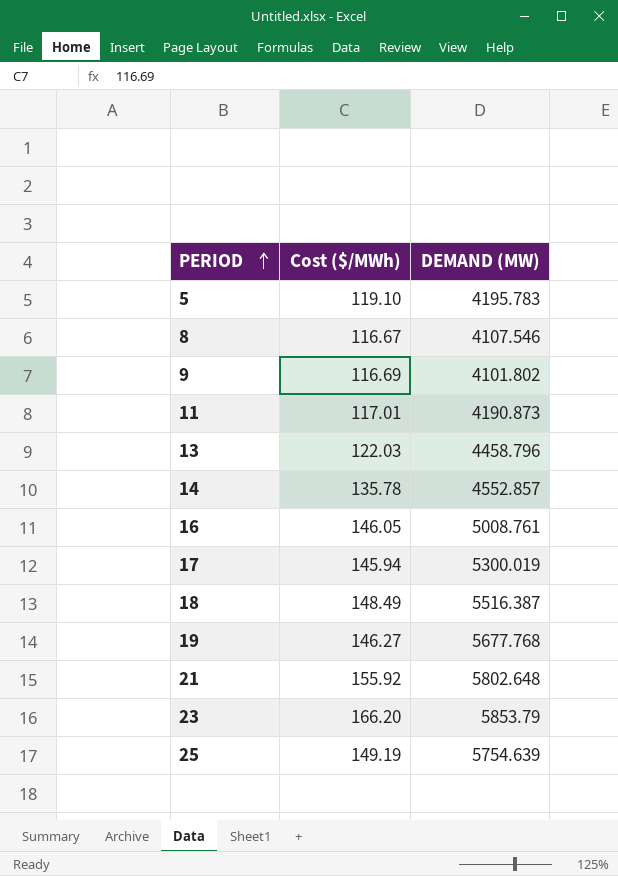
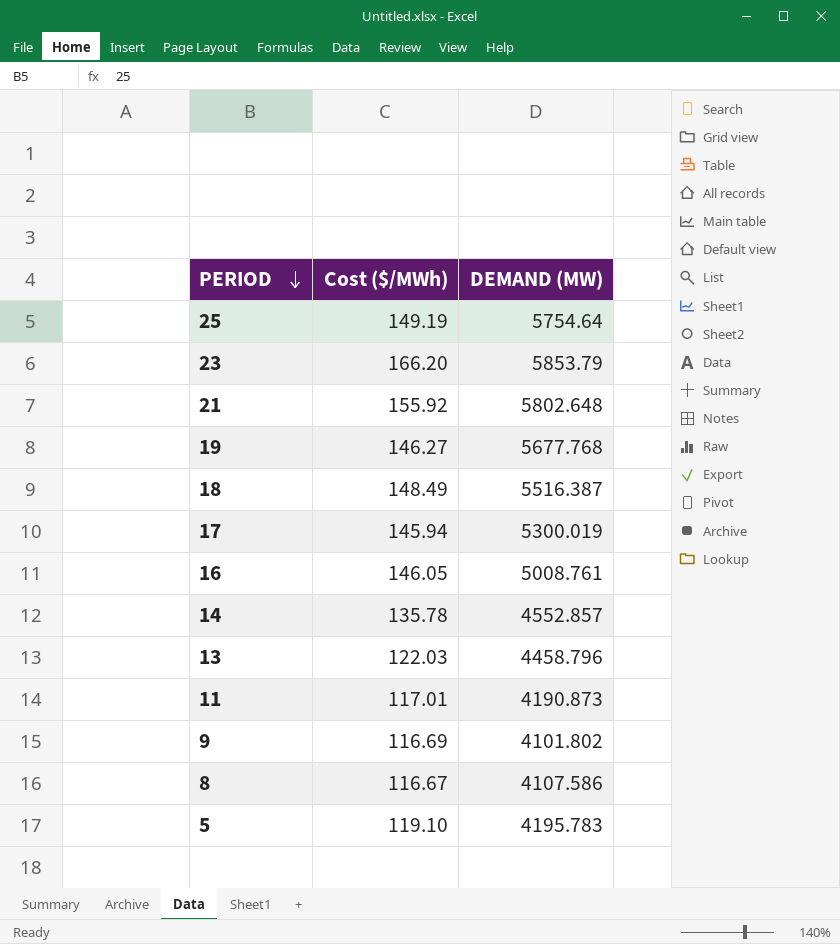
row order: PERIOD ascending -> PERIOD descending
25 | DEMAND (MW): 5754.639 -> 5754.64
8 | DEMAND (MW): 4107.546 -> 4107.586

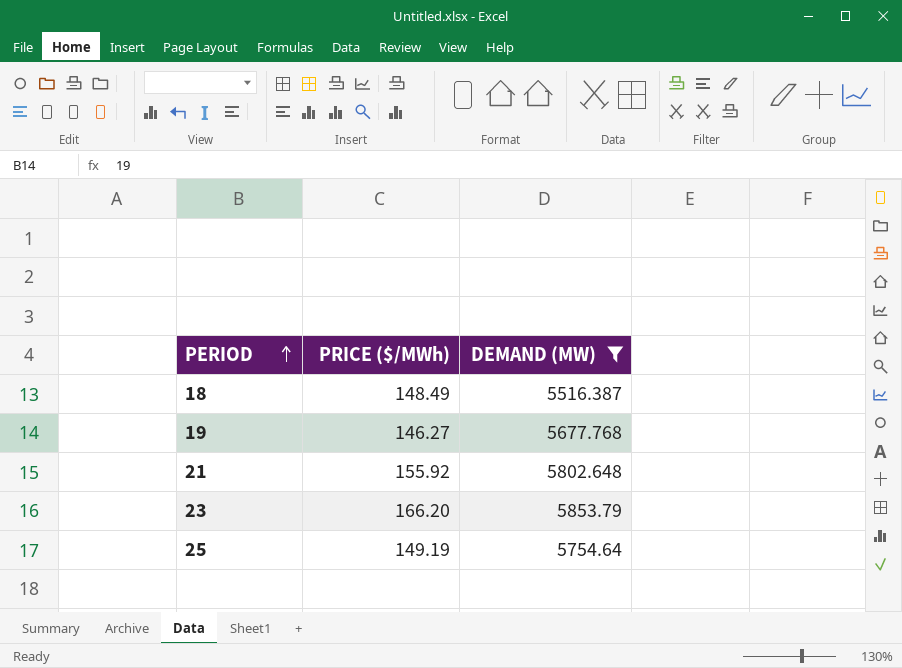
filter: none -> DEMAND (MW) >= 5516.387
row order: PERIOD descending -> PERIOD ascending
column name: Cost ($/MWh) -> PRICE ($/MWh)

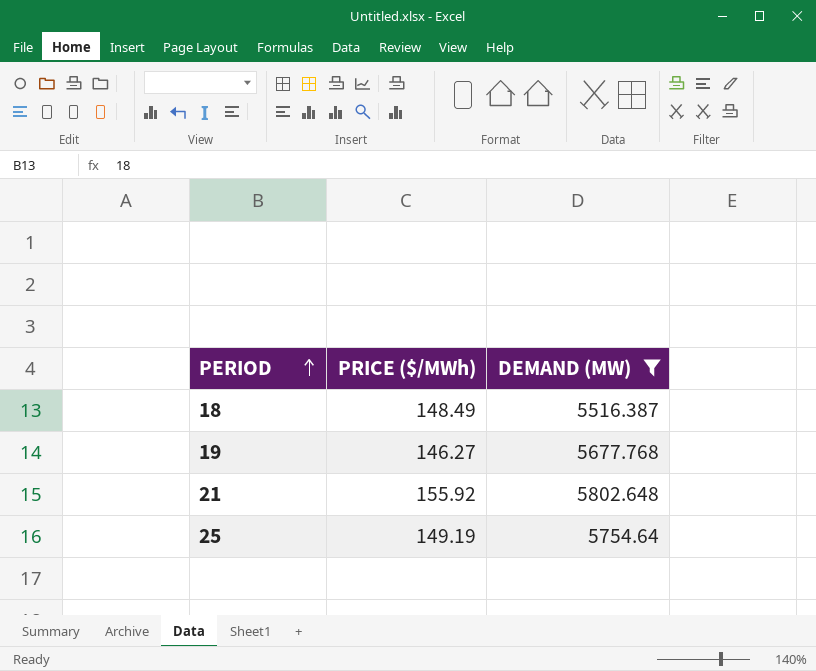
row 23: 166.20 | 5853.79 -> none

